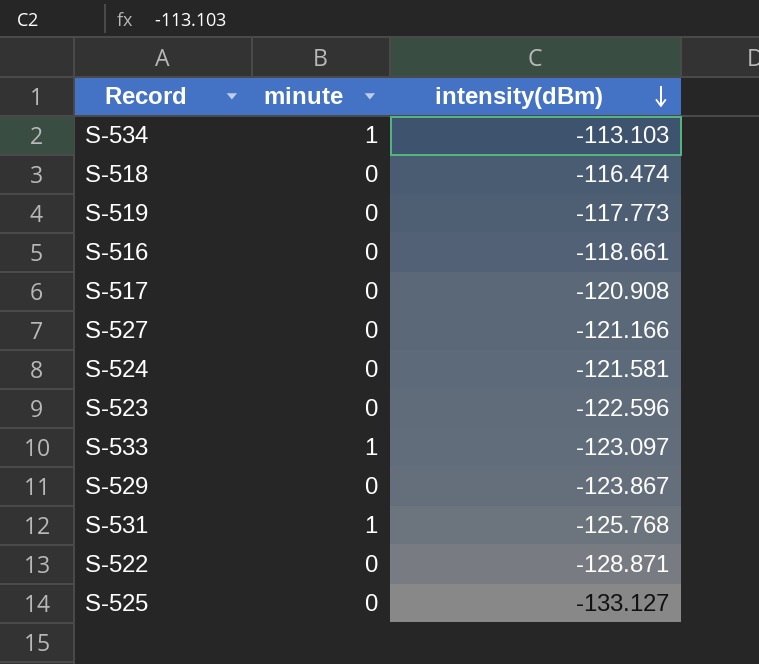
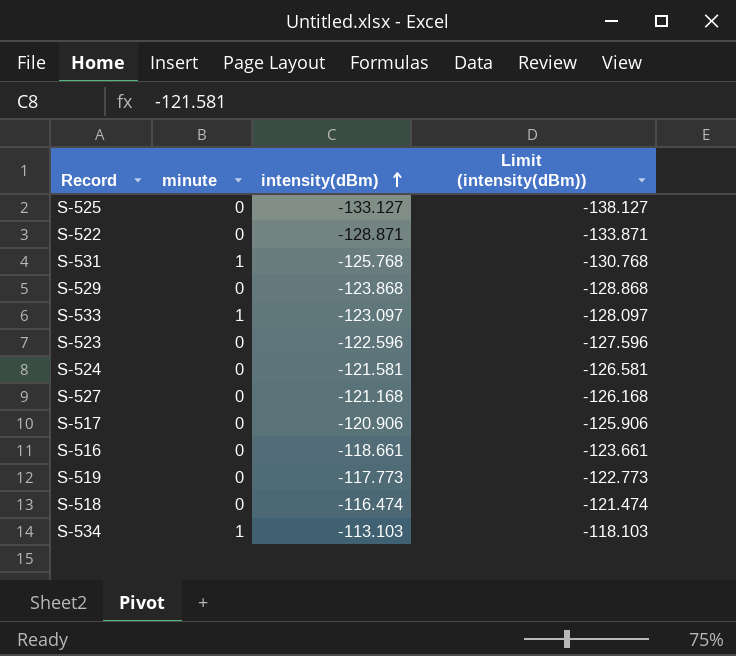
row order: intensity(dBm) descending -> intensity(dBm) ascending
column Limit (intensity(dBm)) | formula: none -> [intensity(dBm)] - 5
S-529 | intensity(dBm): -123.867 -> -123.868
S-527 | intensity(dBm): -121.166 -> -121.168
S-517 | intensity(dBm): -120.908 -> -120.906

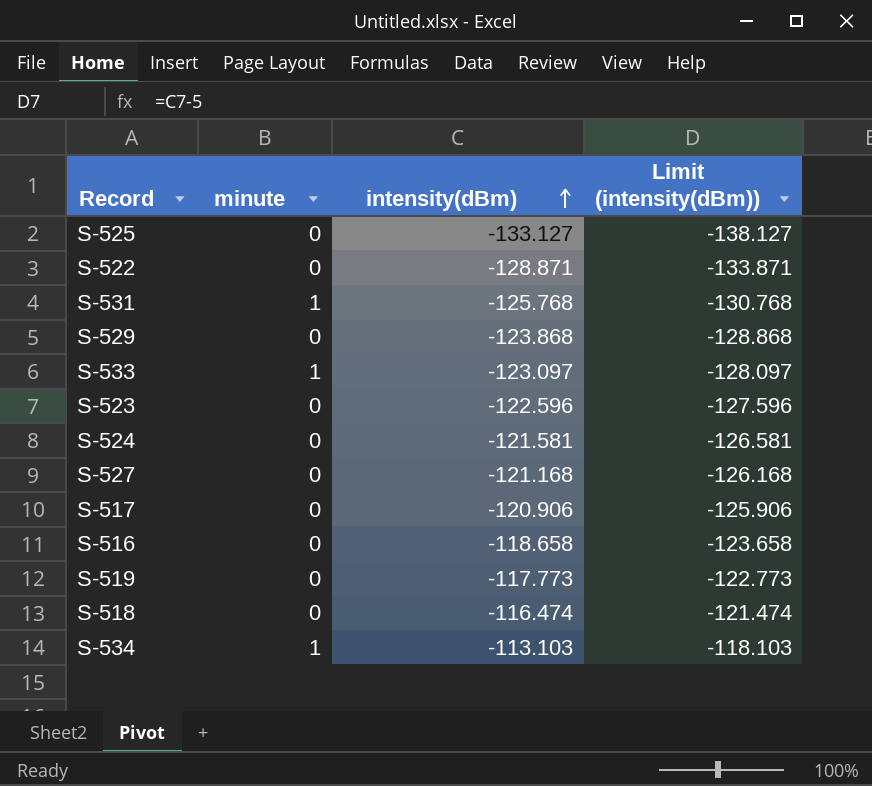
S-516 | intensity(dBm): -118.661 -> -118.658
S-516 | Limit (intensity(dBm)): -123.661 -> -123.658

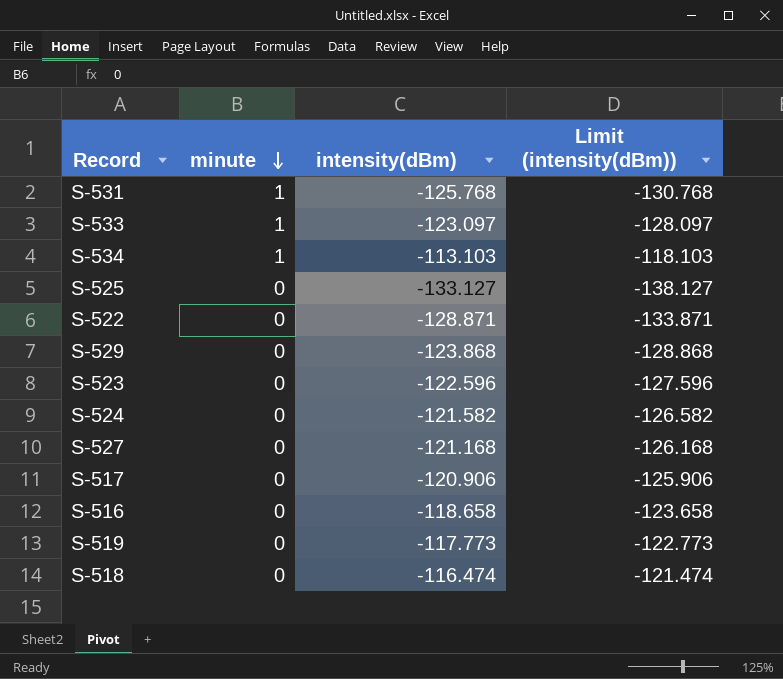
row order: intensity(dBm) ascending -> minute descending
S-524 | intensity(dBm): -121.581 -> -121.582
S-524 | Limit (intensity(dBm)): -126.581 -> -126.582

